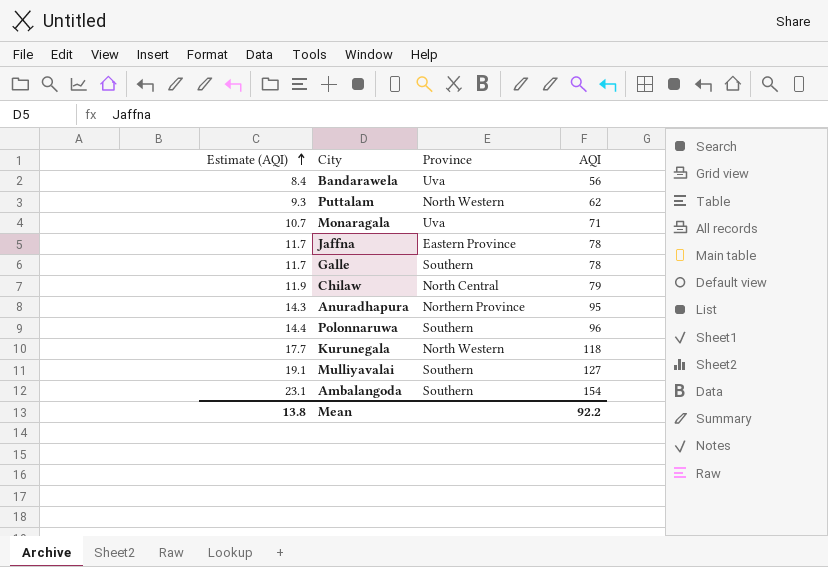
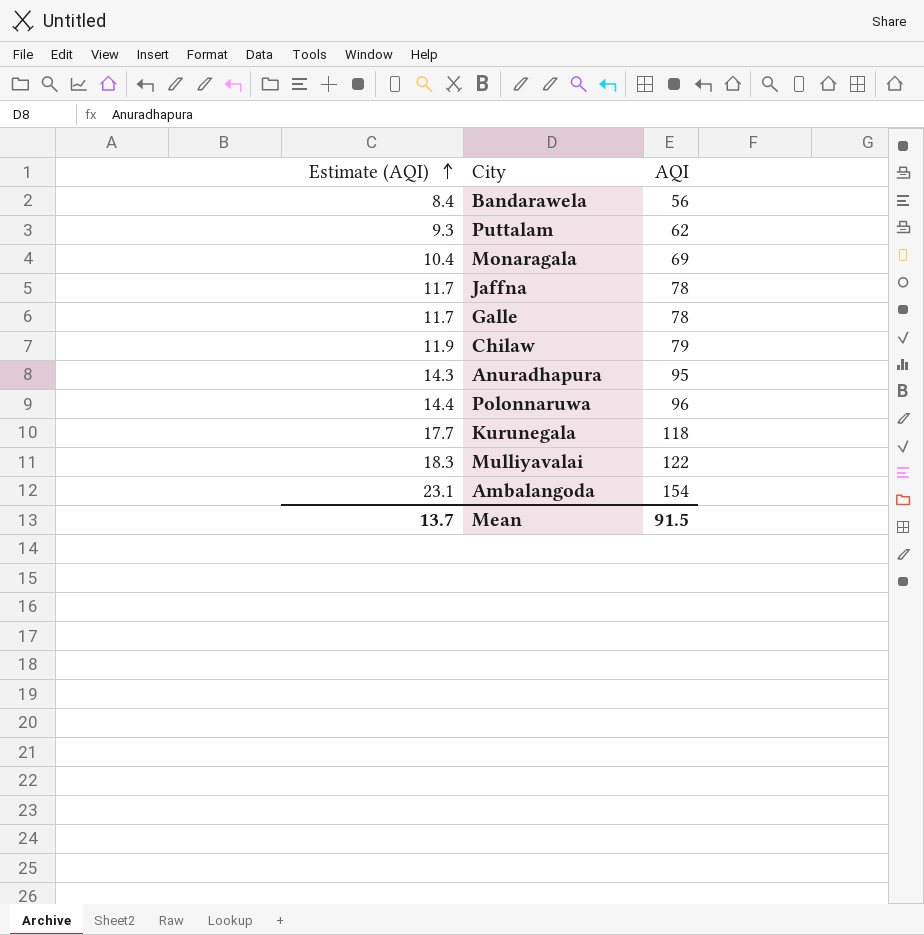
column Province | position: 3 -> none
Monaragala | Estimate (AQI): 10.7 -> 10.4
Monaragala | AQI: 71 -> 69
Mulliyavalai | Estimate (AQI): 19.1 -> 18.3
Mulliyavalai | AQI: 127 -> 122
Mean | Estimate (AQI): 13.8 -> 13.7
Mean | AQI: 92.2 -> 91.5

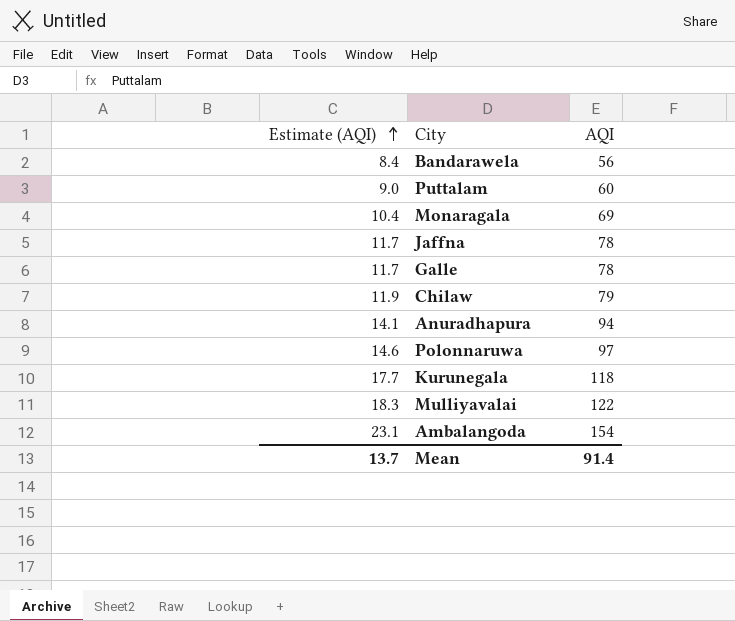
Puttalam | Estimate (AQI): 9.3 -> 9.0
Puttalam | AQI: 62 -> 60
Anuradhapura | Estimate (AQI): 14.3 -> 14.1
Anuradhapura | AQI: 95 -> 94
Polonnaruwa | Estimate (AQI): 14.4 -> 14.6
Polonnaruwa | AQI: 96 -> 97
Mean | AQI: 91.5 -> 91.4

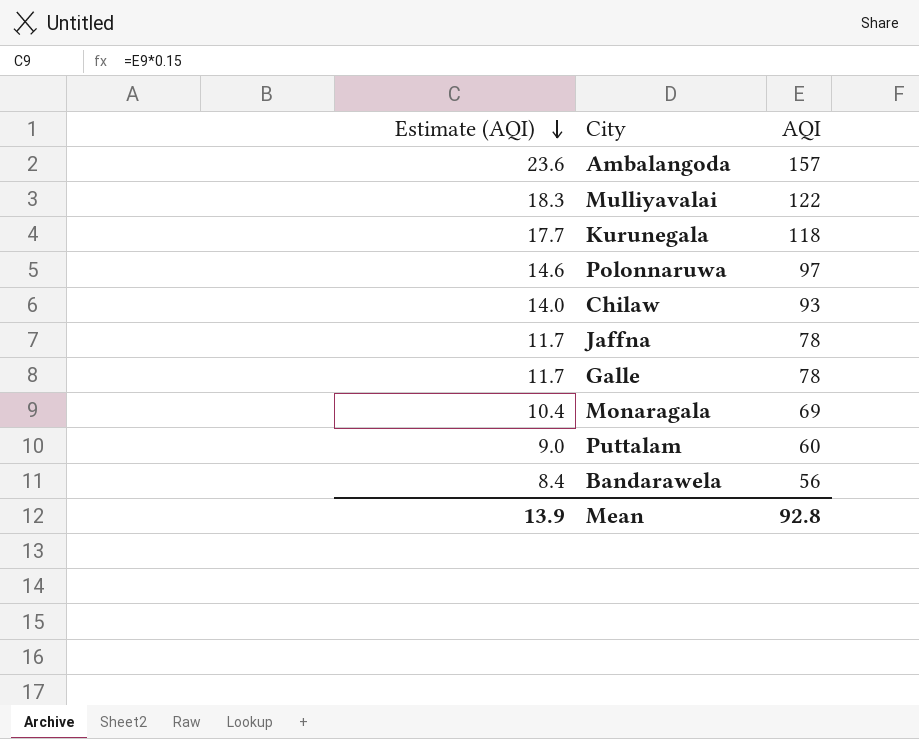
row order: Estimate (AQI) ascending -> Estimate (AQI) descending
row Anuradhapura: 14.1 | 94 -> none
Ambalangoda | Estimate (AQI): 23.1 -> 23.6
Ambalangoda | AQI: 154 -> 157
Chilaw | Estimate (AQI): 11.9 -> 14.0
Chilaw | AQI: 79 -> 93
Mean | Estimate (AQI): 13.7 -> 13.9
Mean | AQI: 91.4 -> 92.8

